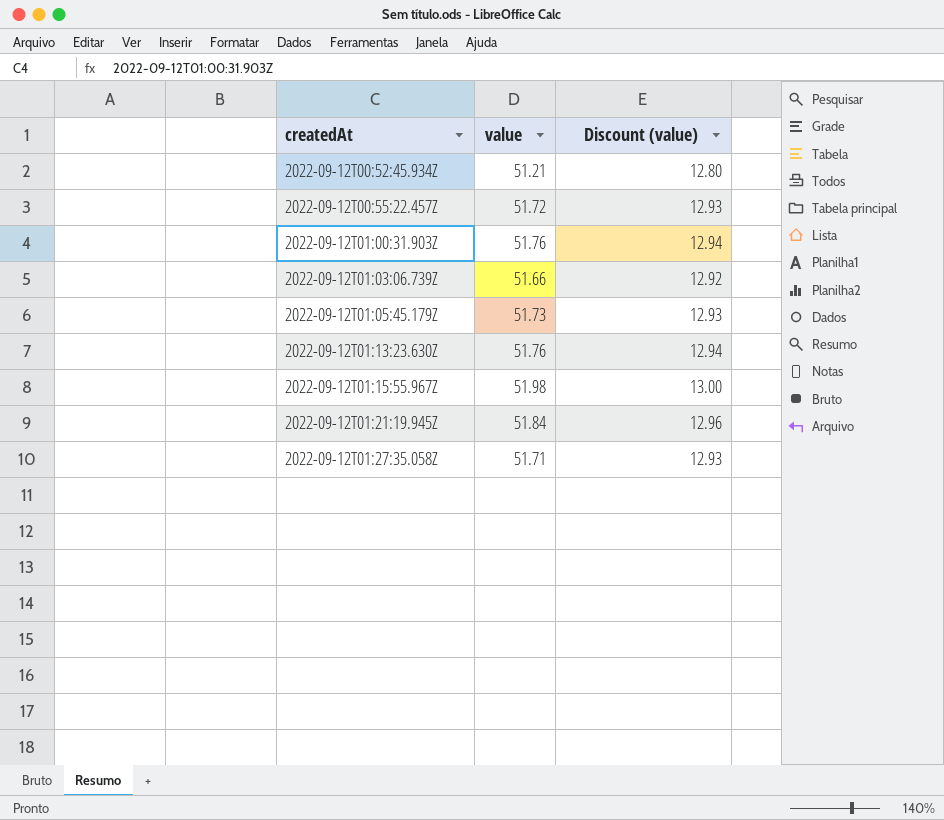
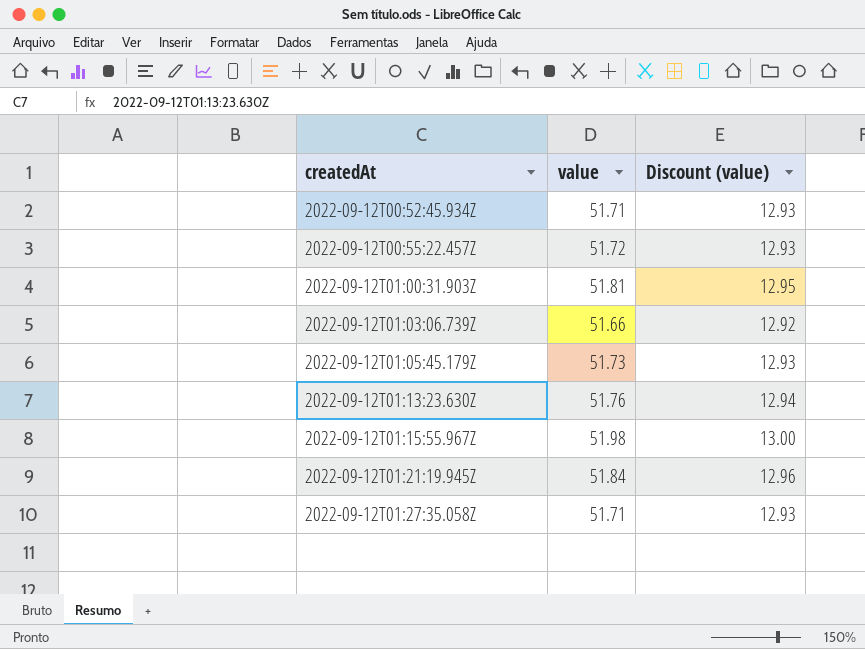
2022-09-12T00:52:45.934Z | value: 51.21 -> 51.71
2022-09-12T00:52:45.934Z | Discount (value): 12.80 -> 12.93
2022-09-12T01:00:31.903Z | value: 51.76 -> 51.81
2022-09-12T01:00:31.903Z | Discount (value): 12.94 -> 12.95

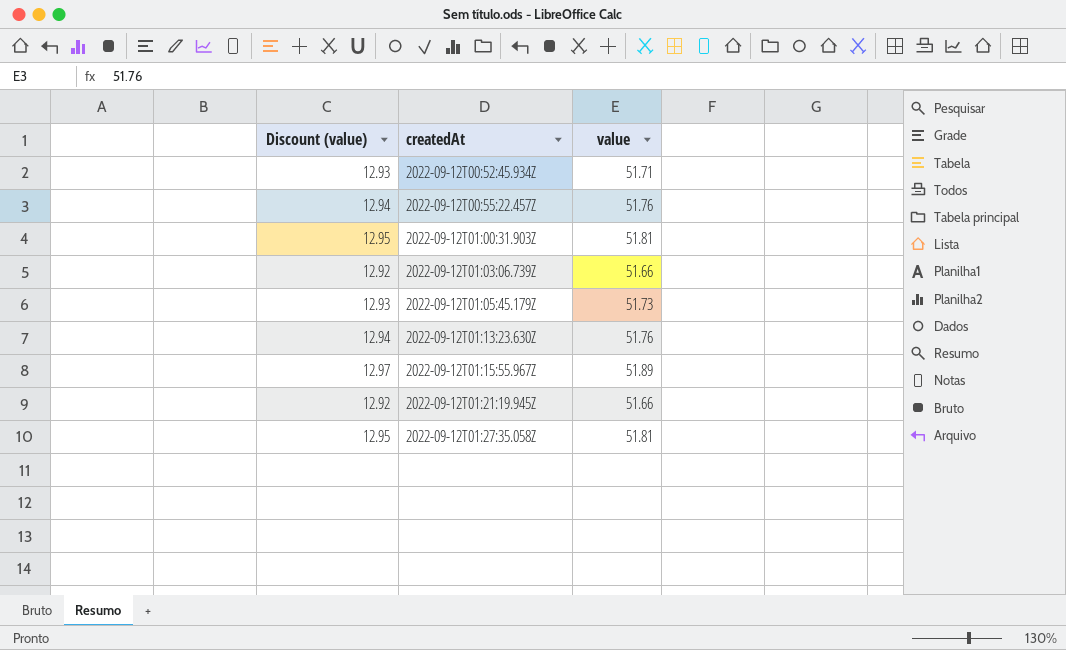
column Discount (value) | position: 3 -> 1
2022-09-12T00:55:22.457Z | Discount (value): 12.93 -> 12.94
2022-09-12T00:55:22.457Z | value: 51.72 -> 51.76
2022-09-12T01:15:55.967Z | Discount (value): 13.00 -> 12.97
2022-09-12T01:15:55.967Z | value: 51.98 -> 51.89
2022-09-12T01:21:19.945Z | Discount (value): 12.96 -> 12.92
2022-09-12T01:21:19.945Z | value: 51.84 -> 51.66
2022-09-12T01:27:35.058Z | Discount (value): 12.93 -> 12.95
2022-09-12T01:27:35.058Z | value: 51.71 -> 51.81

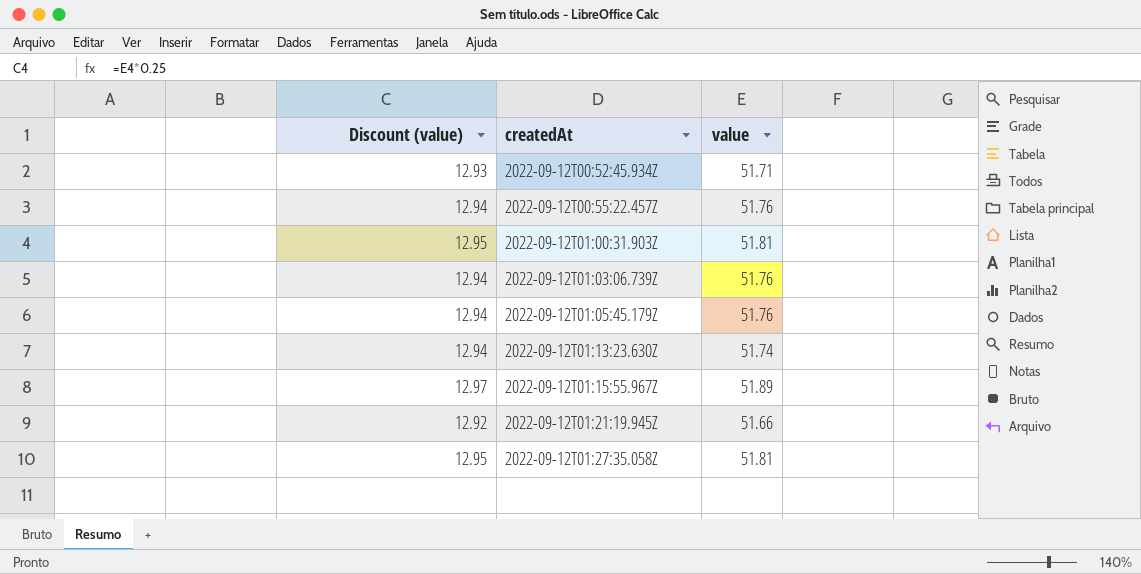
2022-09-12T01:03:06.739Z | Discount (value): 12.92 -> 12.94
2022-09-12T01:03:06.739Z | value: 51.66 -> 51.76
2022-09-12T01:05:45.179Z | Discount (value): 12.93 -> 12.94
2022-09-12T01:05:45.179Z | value: 51.73 -> 51.76
2022-09-12T01:13:23.630Z | value: 51.76 -> 51.74

